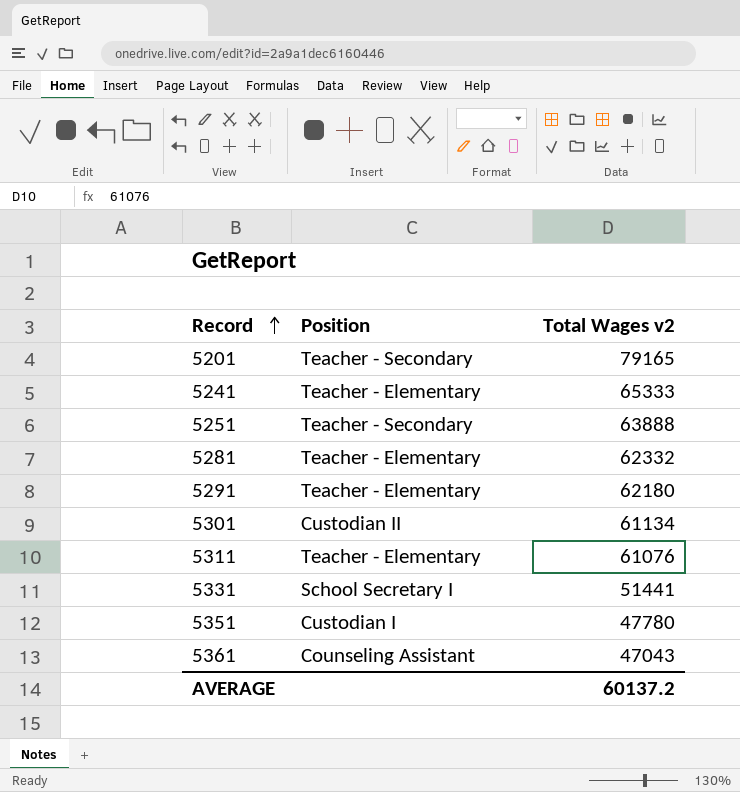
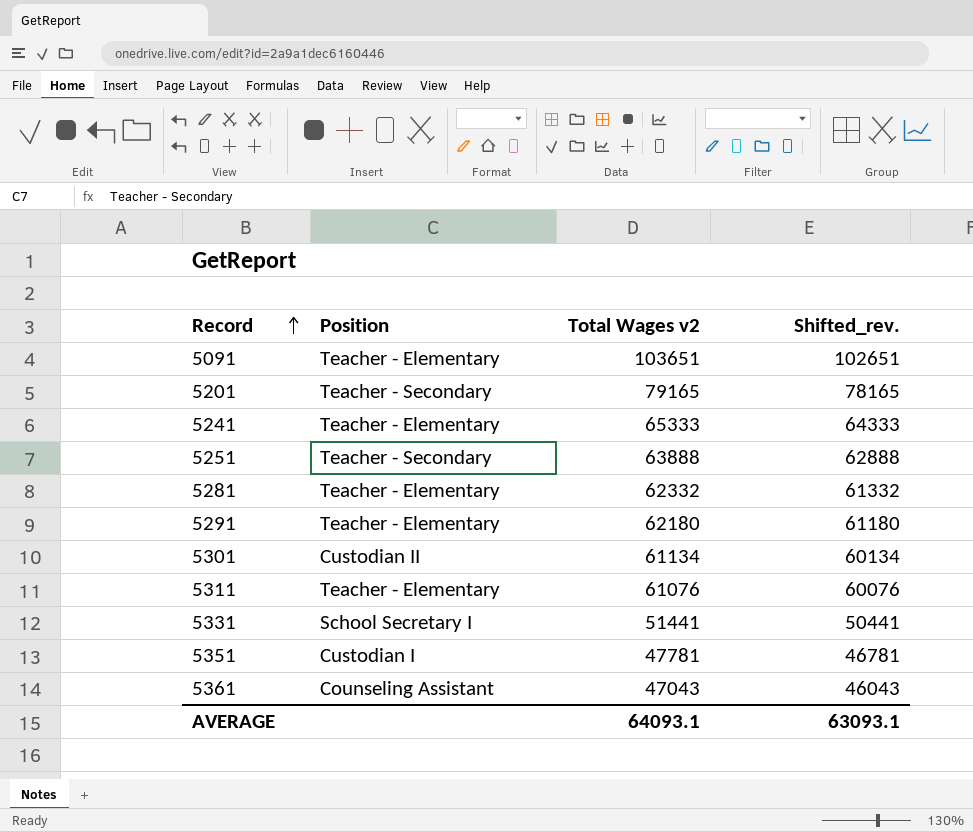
column Shifted_rev. | formula: none -> [Total Wages v2] - 1000
row 5091: none -> Teacher - Elementary | 103651 | 102651
5351 | Total Wages v2: 47780 -> 47781
AVERAGE | Total Wages v2: 60137.2 -> 64093.1

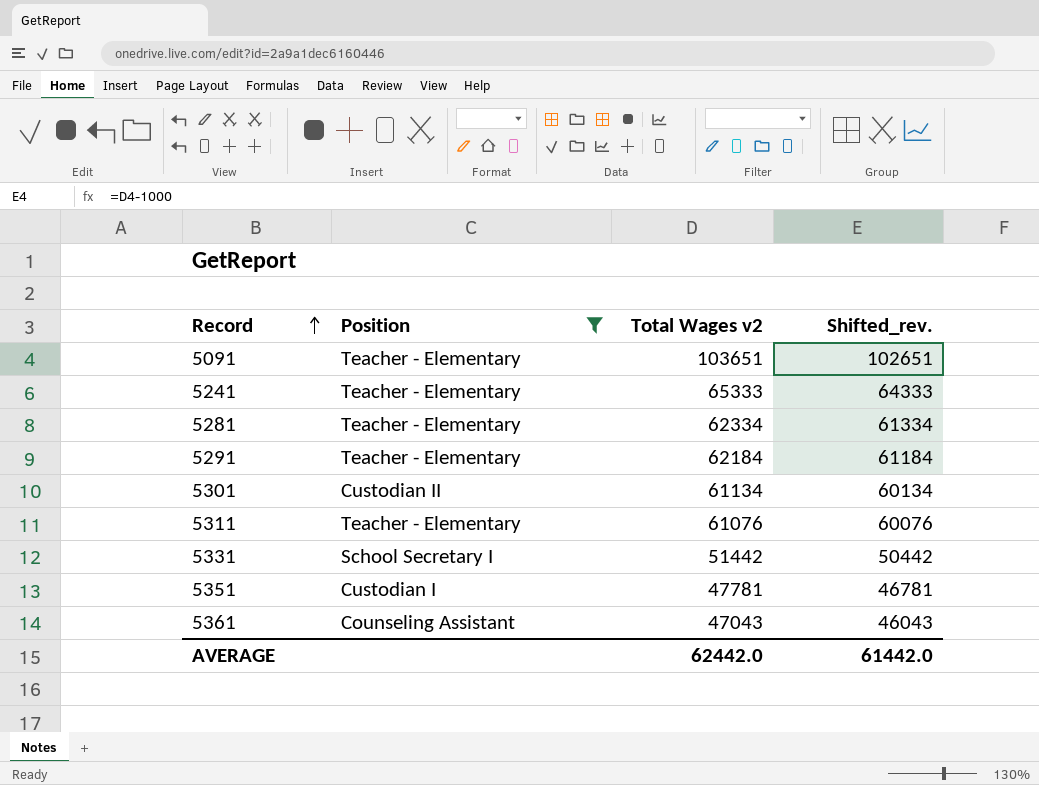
filter: none -> Position != Teacher - Secondary
5281 | Total Wages v2: 62332 -> 62334
5281 | Shifted_rev.: 61332 -> 61334
5291 | Total Wages v2: 62180 -> 62184
5291 | Shifted_rev.: 61180 -> 61184
5331 | Total Wages v2: 51441 -> 51442
5331 | Shifted_rev.: 50441 -> 50442
AVERAGE | Total Wages v2: 64093.1 -> 62442.0
AVERAGE | Shifted_rev.: 63093.1 -> 61442.0

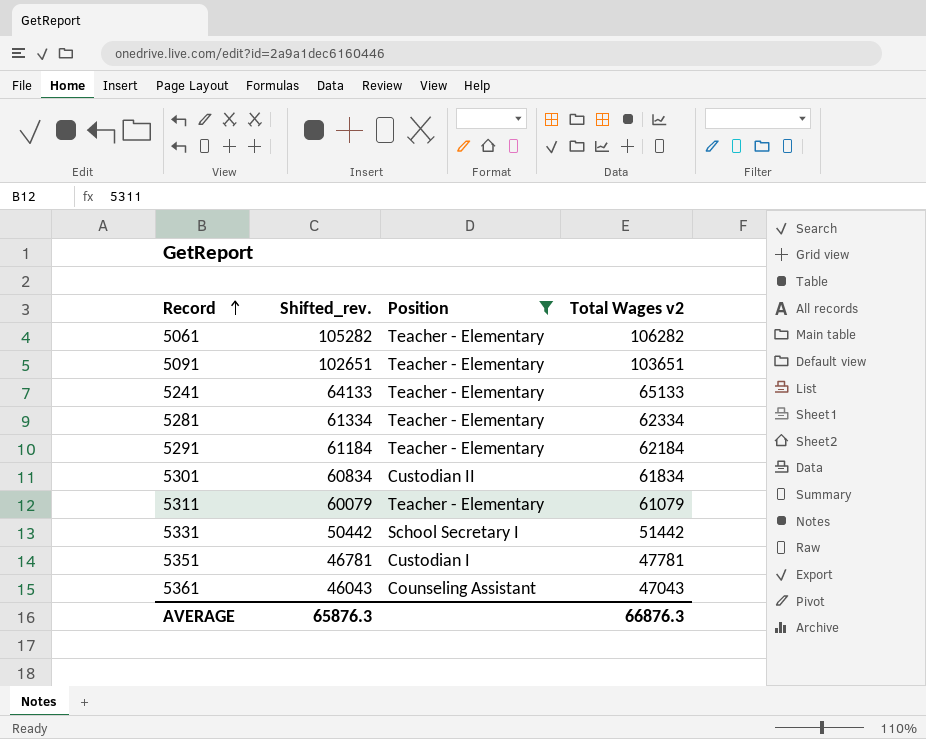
column Shifted_rev. | position: 4 -> 2
row 5061: none -> 105282 | Teacher - Elementary | 106282
5241 | Shifted_rev.: 64333 -> 64133
5241 | Total Wages v2: 65333 -> 65133
5301 | Shifted_rev.: 60134 -> 60834
5301 | Total Wages v2: 61134 -> 61834
5311 | Shifted_rev.: 60076 -> 60079
5311 | Total Wages v2: 61076 -> 61079
AVERAGE | Shifted_rev.: 61442.0 -> 65876.3
AVERAGE | Total Wages v2: 62442.0 -> 66876.3

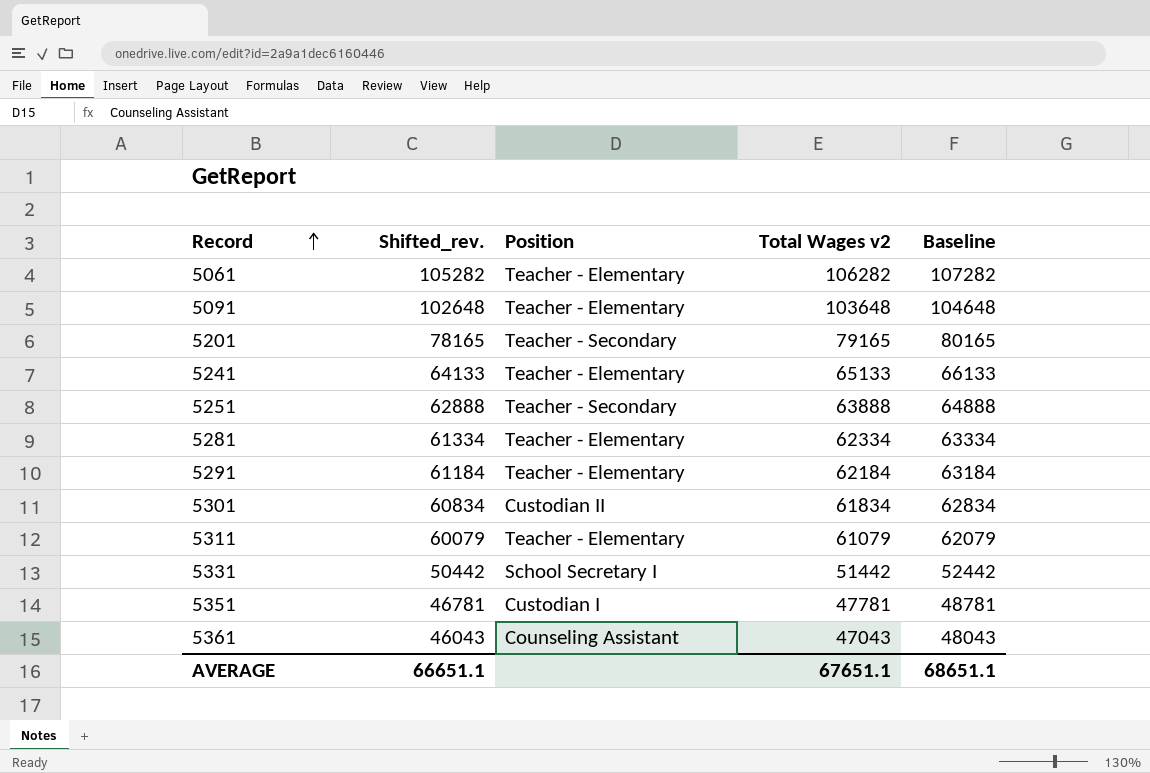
filter: Position != Teacher - Secondary -> none
column Baseline | formula: none -> [Total Wages v2] + 1000
5091 | Shifted_rev.: 102651 -> 102648
5091 | Total Wages v2: 103651 -> 103648
AVERAGE | Shifted_rev.: 65876.3 -> 66651.1
AVERAGE | Total Wages v2: 66876.3 -> 67651.1

